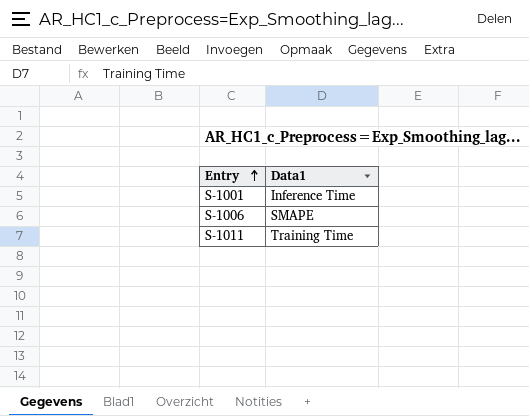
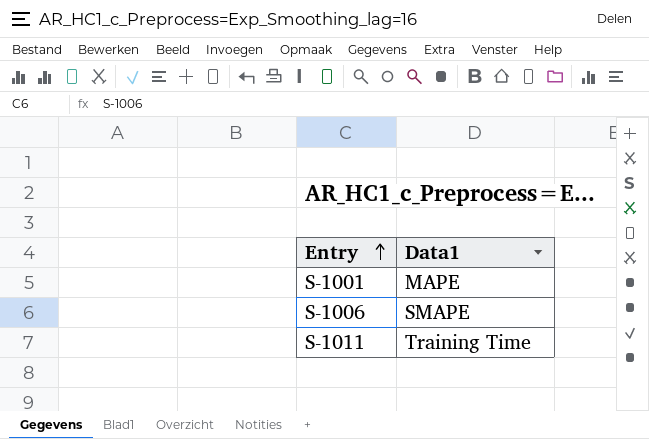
S-1001 | Data1: Inference Time -> MAPE

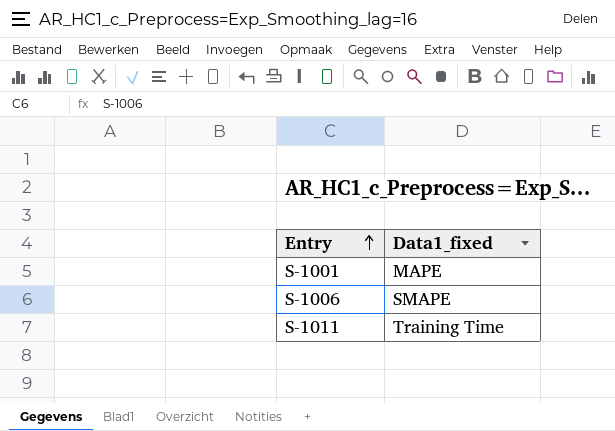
column name: Data1 -> Data1_fixed

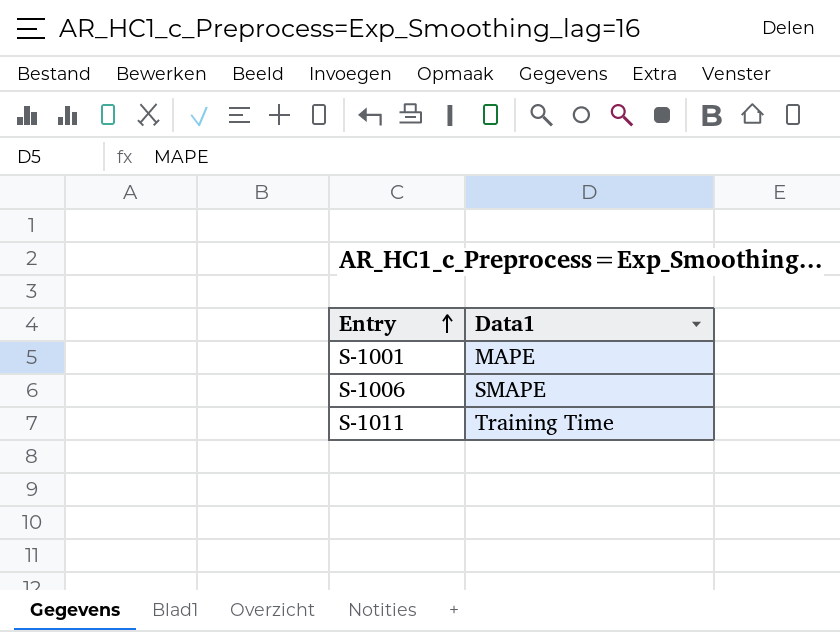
column name: Data1_fixed -> Data1

